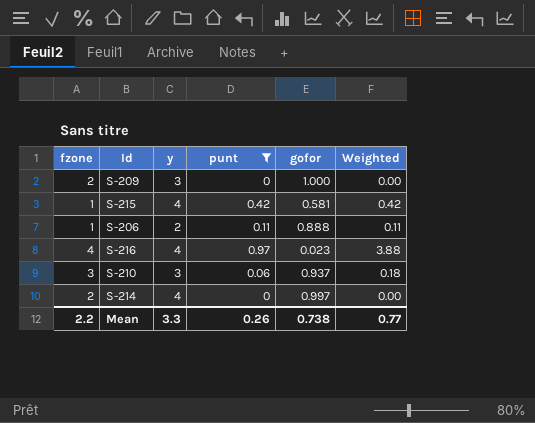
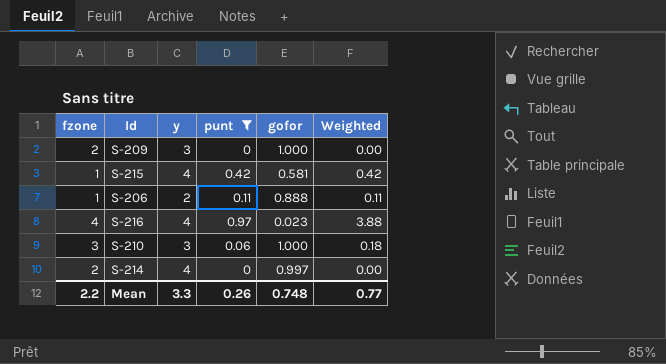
S-210 | gofor: 0.937 -> 1.000
Mean | gofor: 0.738 -> 0.748

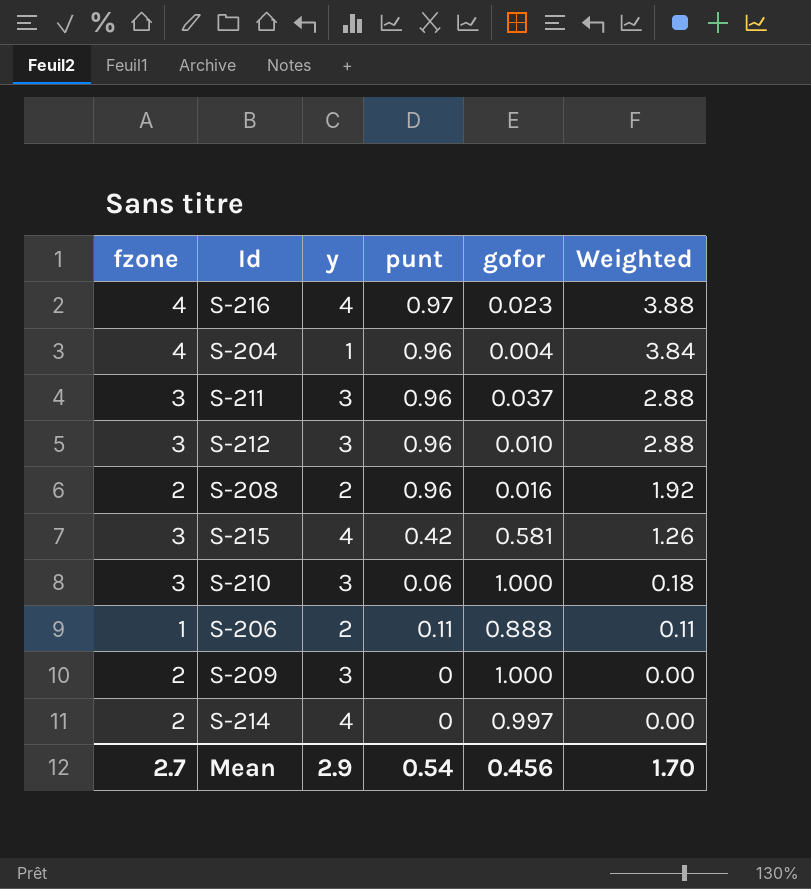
filter: punt != 0.96 -> none
row order: none -> Weighted descending
S-215 | fzone: 1 -> 3
S-215 | Weighted: 0.42 -> 1.26
Mean | fzone: 2.2 -> 2.7
Mean | y: 3.3 -> 2.9
Mean | punt: 0.26 -> 0.54
Mean | gofor: 0.748 -> 0.456
Mean | Weighted: 0.77 -> 1.70

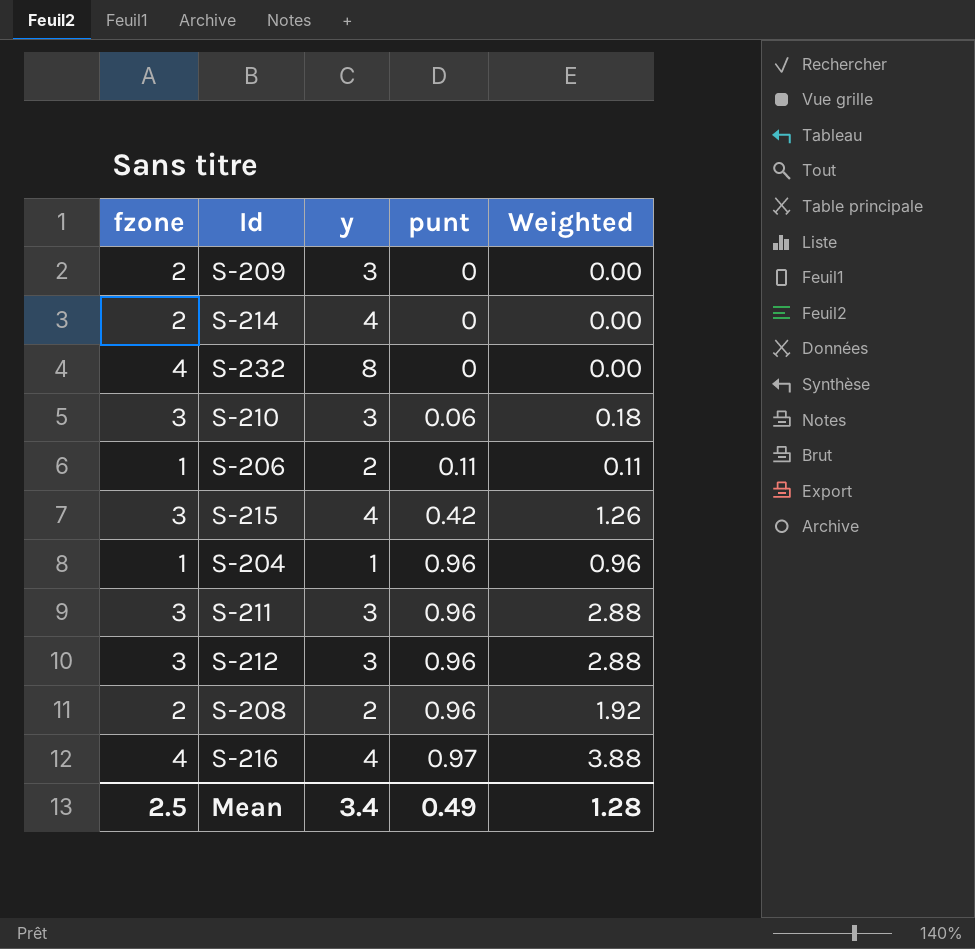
row order: Weighted descending -> punt ascending
column gofor | position: 5 -> none
row S-232: none -> 4 | 8 | 0 | 0.00
S-204 | fzone: 4 -> 1
S-204 | Weighted: 3.84 -> 0.96
Mean | fzone: 2.7 -> 2.5
Mean | y: 2.9 -> 3.4
Mean | punt: 0.54 -> 0.49
Mean | Weighted: 1.70 -> 1.28

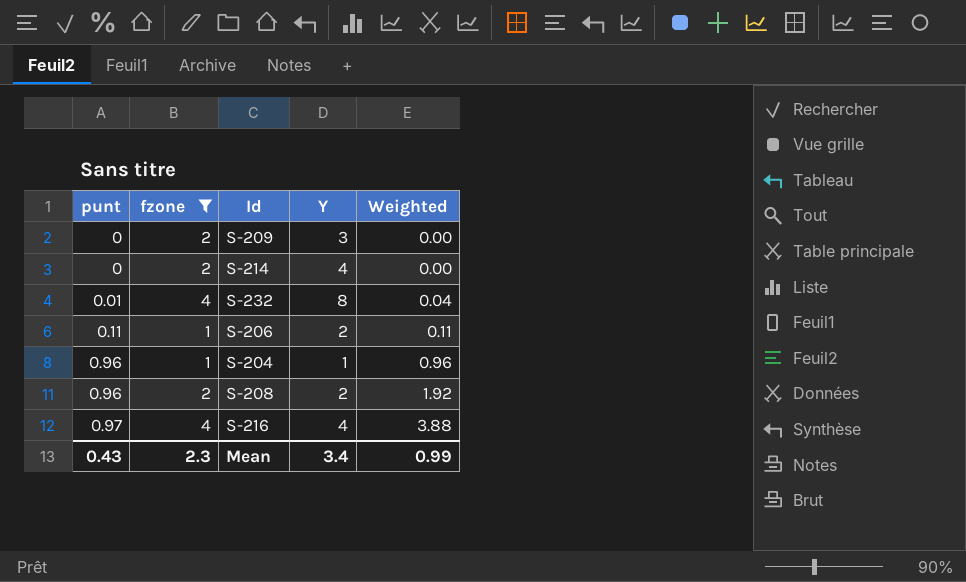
filter: none -> fzone != 3
column punt | position: 4 -> 1
column name: y -> Y
S-232 | punt: 0 -> 0.01
S-232 | Weighted: 0.00 -> 0.04
Mean | punt: 0.49 -> 0.43
Mean | fzone: 2.5 -> 2.3
Mean | Weighted: 1.28 -> 0.99

